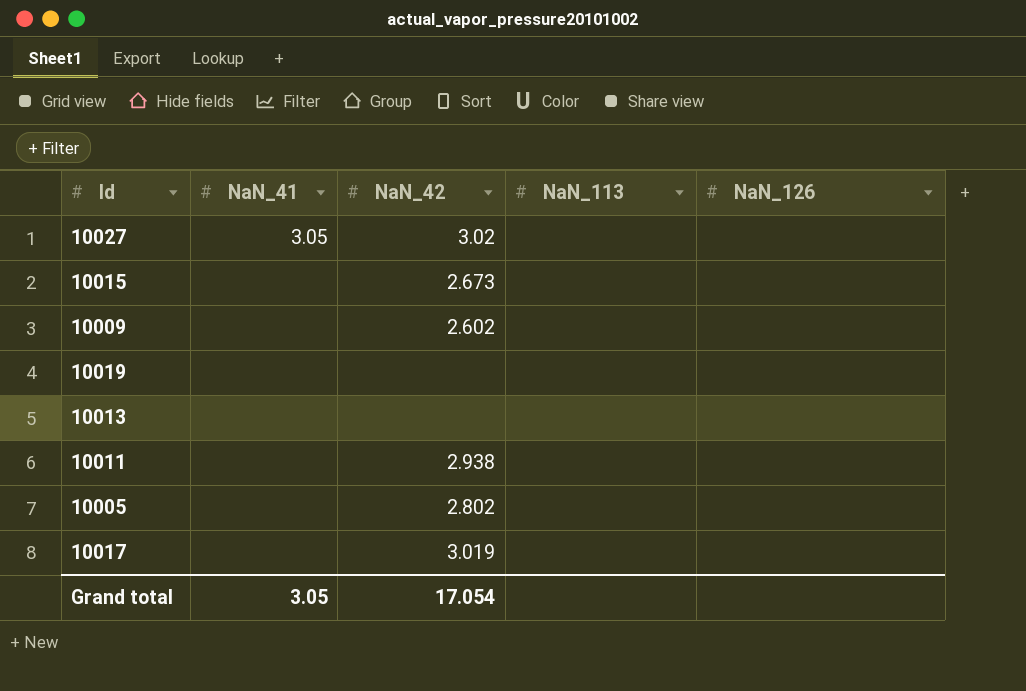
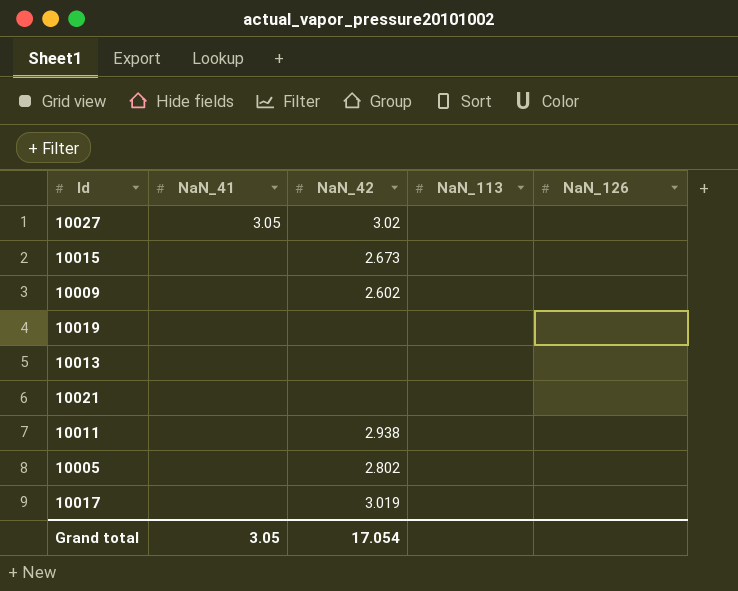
row 10021: none -> none | none | none | none

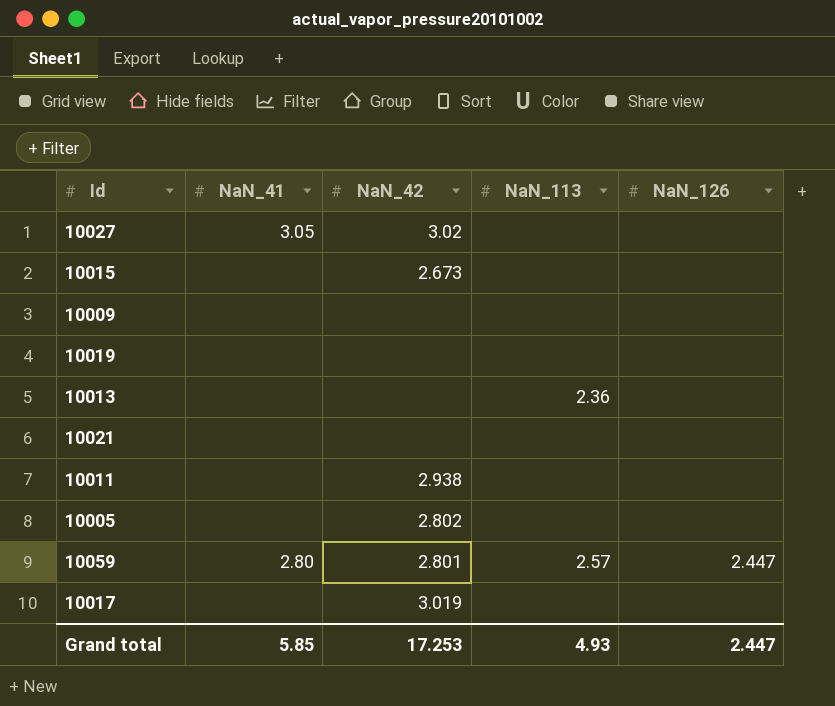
10009 | NaN_42: 2.602 -> none
10013 | NaN_113: none -> 2.36
row 10059: none -> 2.80 | 2.801 | 2.57 | 2.447
Grand total | NaN_41: 3.05 -> 5.85
Grand total | NaN_42: 17.054 -> 17.253
Grand total | NaN_113: none -> 4.93
Grand total | NaN_126: none -> 2.447

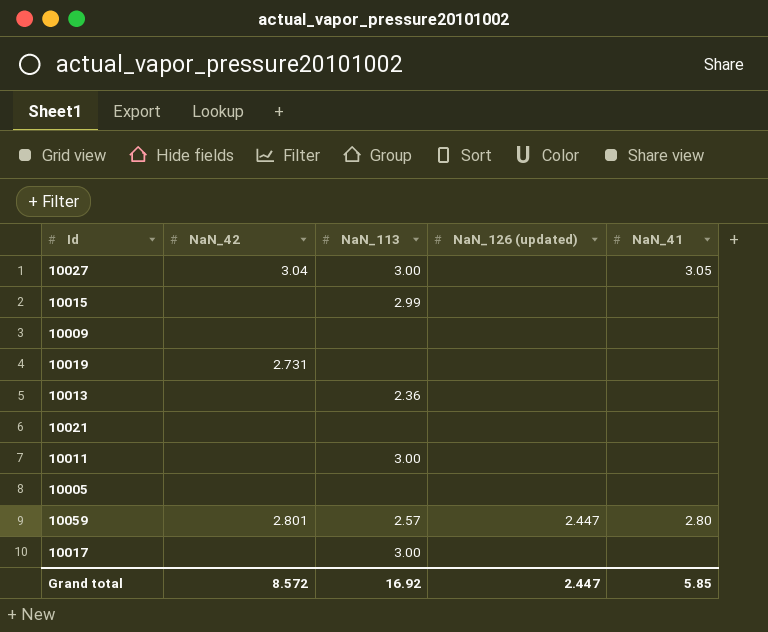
column name: NaN_126 -> NaN_126 (updated)
column NaN_41 | position: 2 -> 5
10027 | NaN_42: 3.02 -> 3.04
10027 | NaN_113: none -> 3.00
10015 | NaN_42: 2.673 -> none
10015 | NaN_113: none -> 2.99
10019 | NaN_42: none -> 2.731
10011 | NaN_42: 2.938 -> none
10011 | NaN_113: none -> 3.00
10005 | NaN_42: 2.802 -> none
10017 | NaN_42: 3.019 -> none
10017 | NaN_113: none -> 3.00
Grand total | NaN_42: 17.253 -> 8.572
Grand total | NaN_113: 4.93 -> 16.92

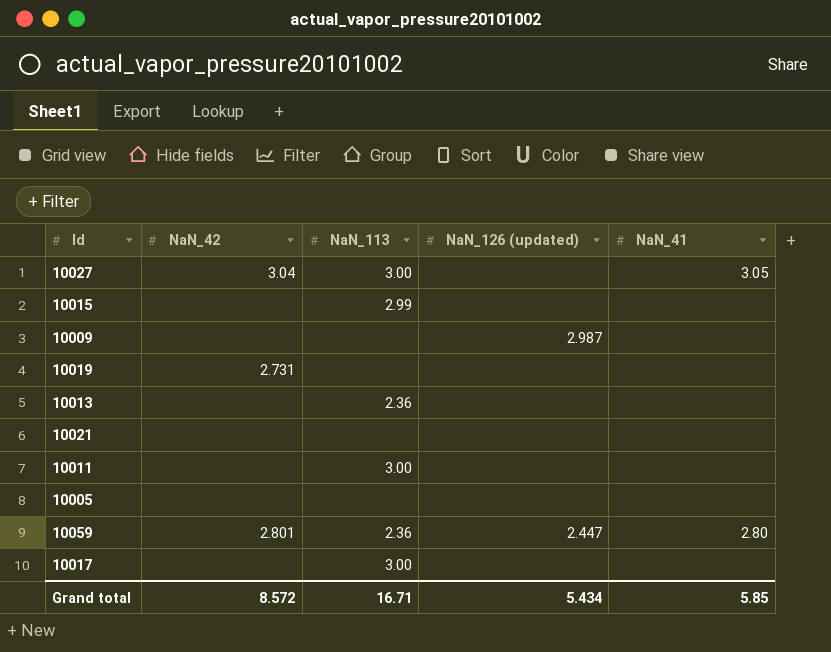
10009 | NaN_126 (updated): none -> 2.987
10059 | NaN_113: 2.57 -> 2.36
Grand total | NaN_113: 16.92 -> 16.71
Grand total | NaN_126 (updated): 2.447 -> 5.434

